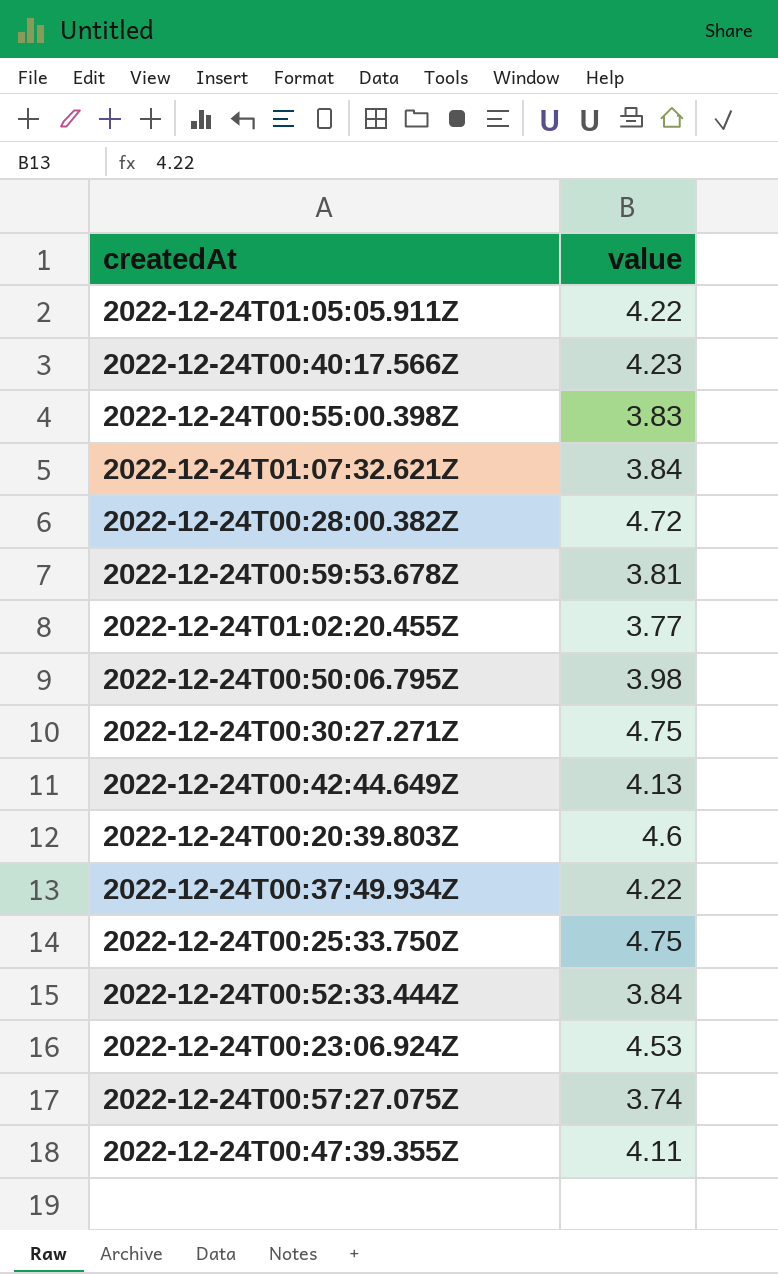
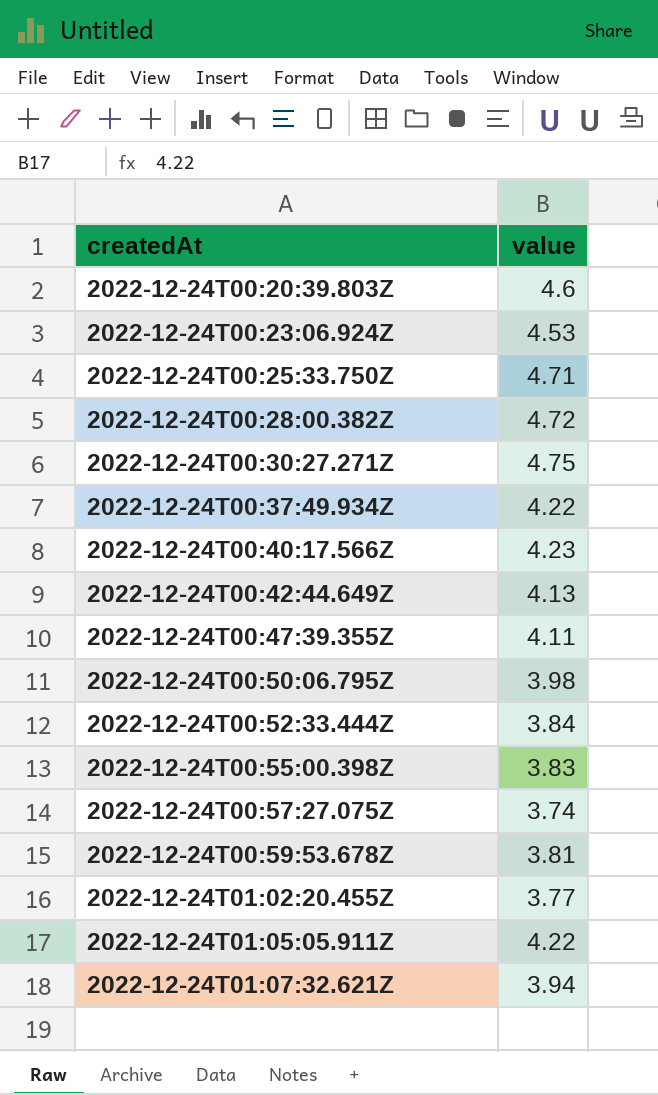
row order: none -> createdAt ascending
2022-12-24T00:25:33.750Z | value: 4.75 -> 4.71
2022-12-24T01:07:32.621Z | value: 3.84 -> 3.94

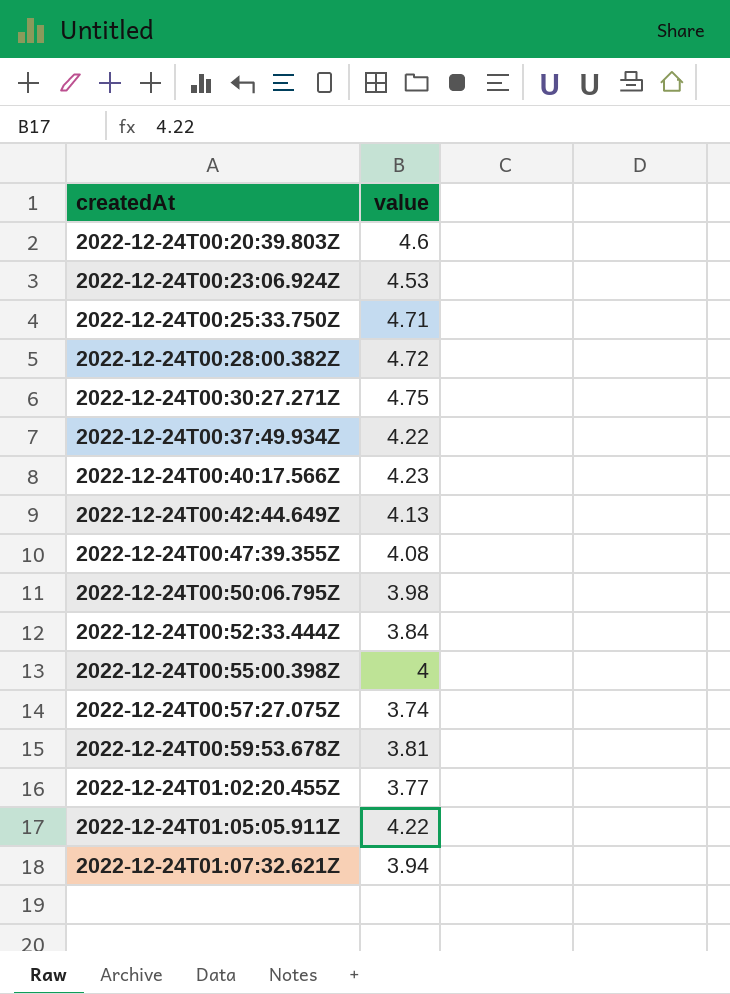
2022-12-24T00:47:39.355Z | value: 4.11 -> 4.08
2022-12-24T00:55:00.398Z | value: 3.83 -> 4

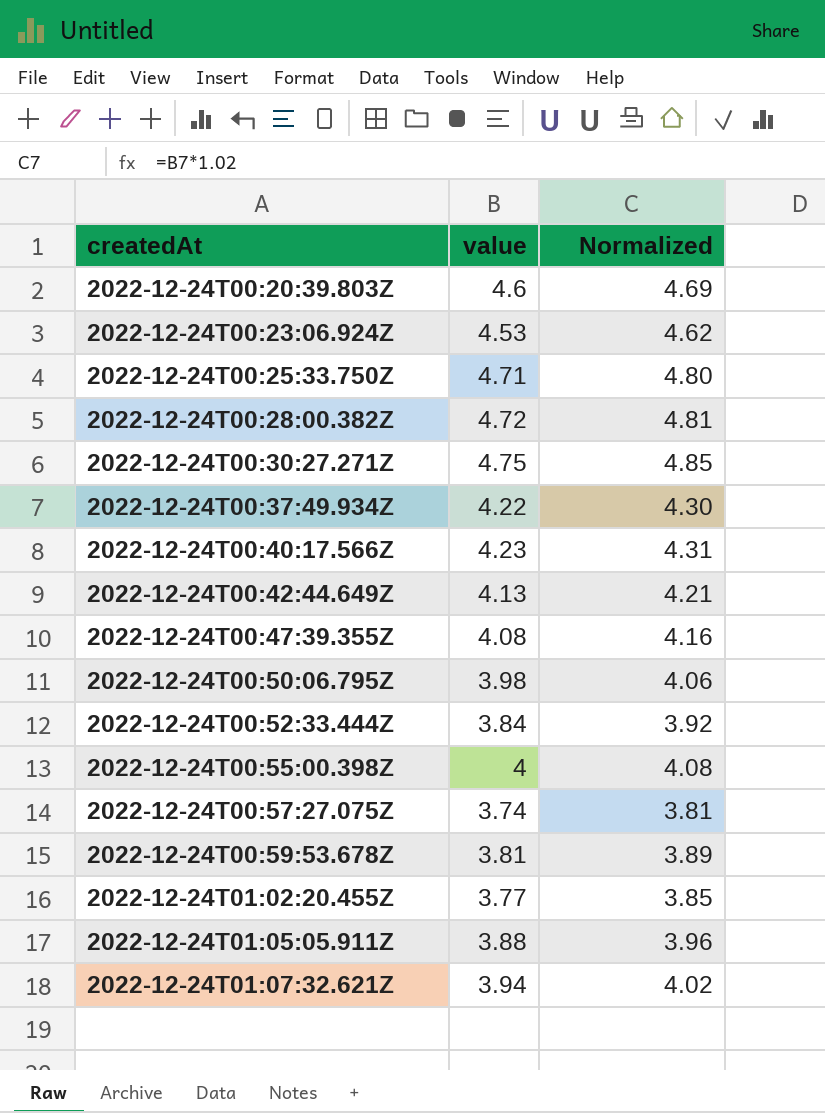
column Normalized | formula: none -> [value] * 1.02
2022-12-24T01:05:05.911Z | value: 4.22 -> 3.88

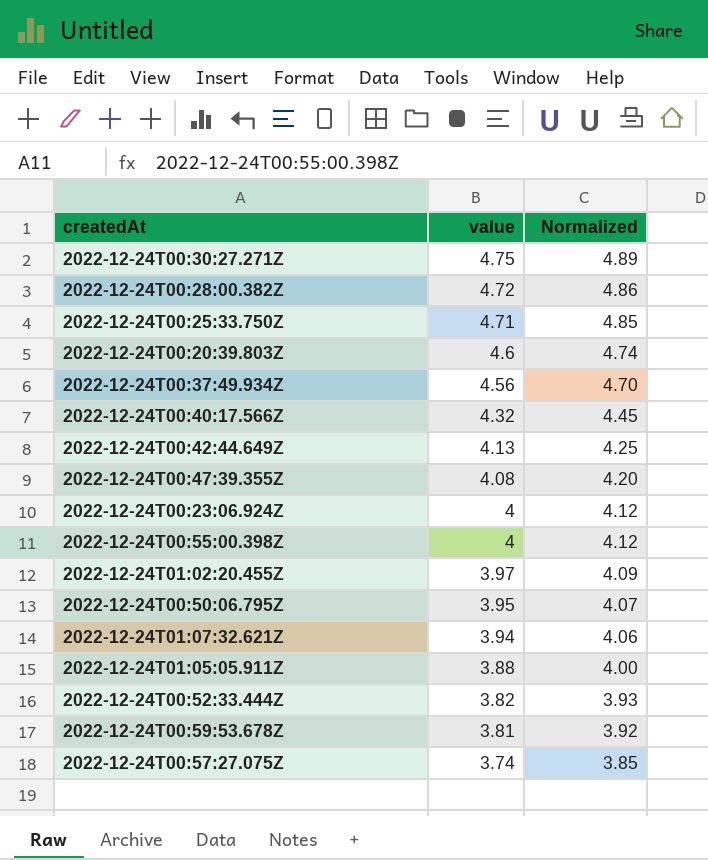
row order: createdAt ascending -> value descending
column Normalized | formula: [value] * 1.02 -> [value] * 1.03
2022-12-24T00:37:49.934Z | value: 4.22 -> 4.56
2022-12-24T00:40:17.566Z | value: 4.23 -> 4.32
2022-12-24T00:23:06.924Z | value: 4.53 -> 4
2022-12-24T01:02:20.455Z | value: 3.77 -> 3.97
2022-12-24T00:50:06.795Z | value: 3.98 -> 3.95
2022-12-24T00:52:33.444Z | value: 3.84 -> 3.82

